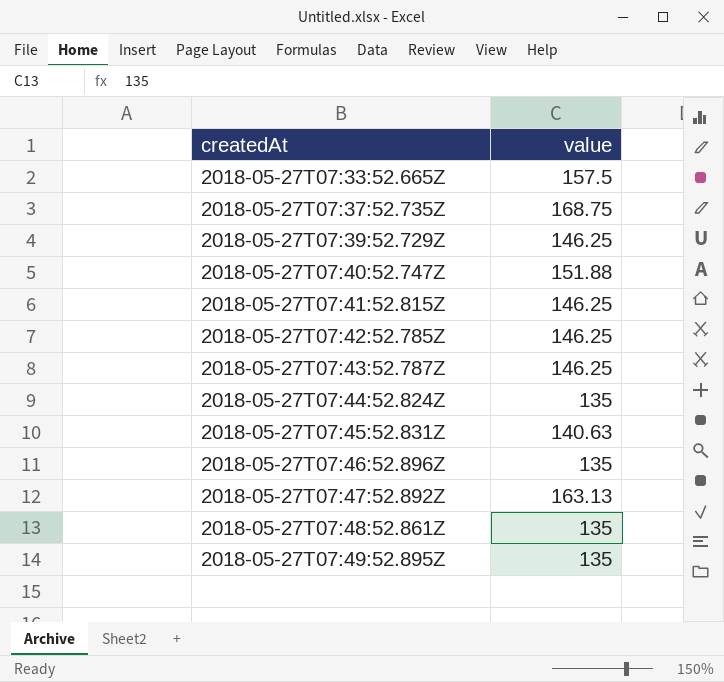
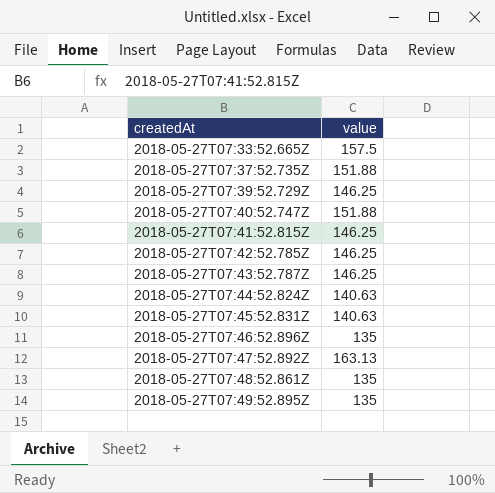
2018-05-27T07:37:52.735Z | value: 168.75 -> 151.88
2018-05-27T07:44:52.824Z | value: 135 -> 140.63

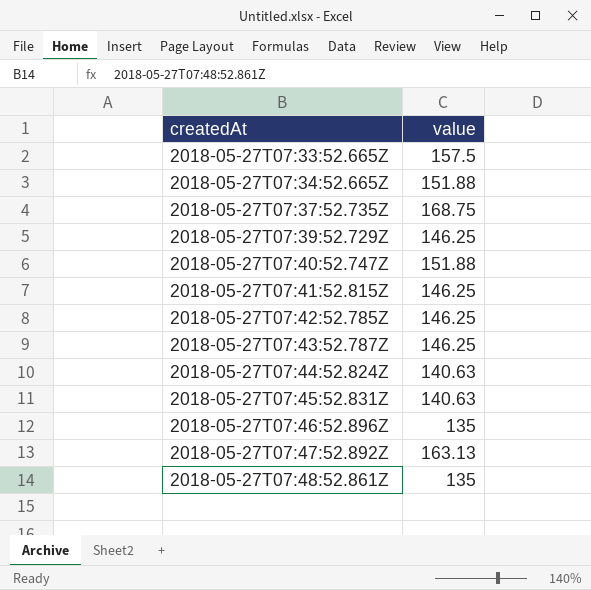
row 2018-05-27T07:49:52.895Z: 135 -> none
row 2018-05-27T07:34:52.665Z: none -> 151.88
2018-05-27T07:37:52.735Z | value: 151.88 -> 168.75

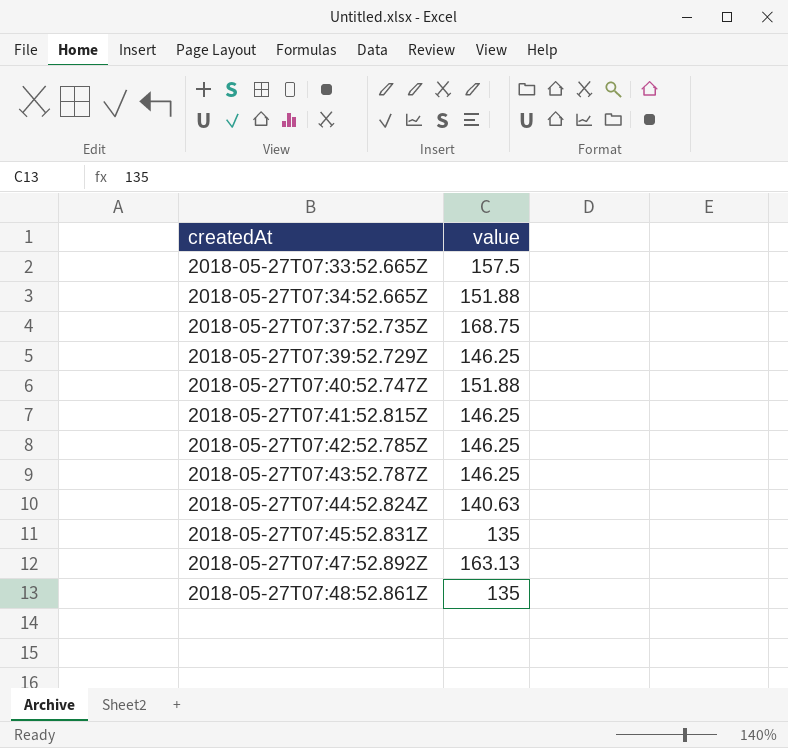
row 2018-05-27T07:46:52.896Z: 135 -> none
2018-05-27T07:45:52.831Z | value: 140.63 -> 135

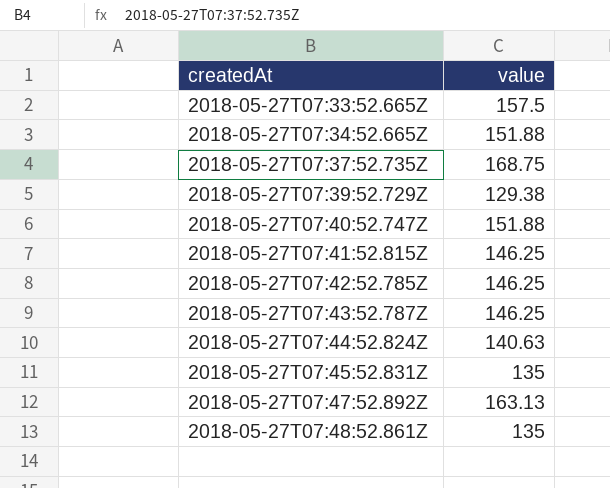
2018-05-27T07:39:52.729Z | value: 146.25 -> 129.38

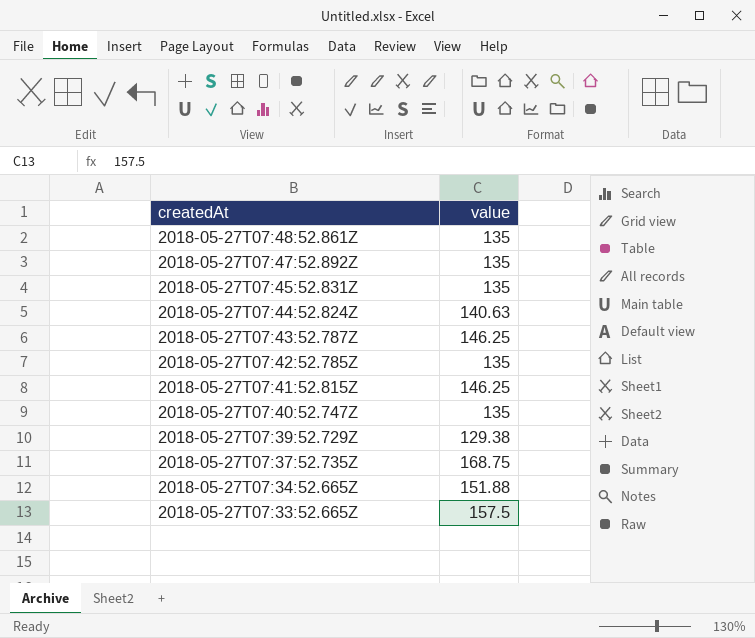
row order: createdAt ascending -> createdAt descending
2018-05-27T07:47:52.892Z | value: 163.13 -> 135
2018-05-27T07:42:52.785Z | value: 146.25 -> 135
2018-05-27T07:40:52.747Z | value: 151.88 -> 135

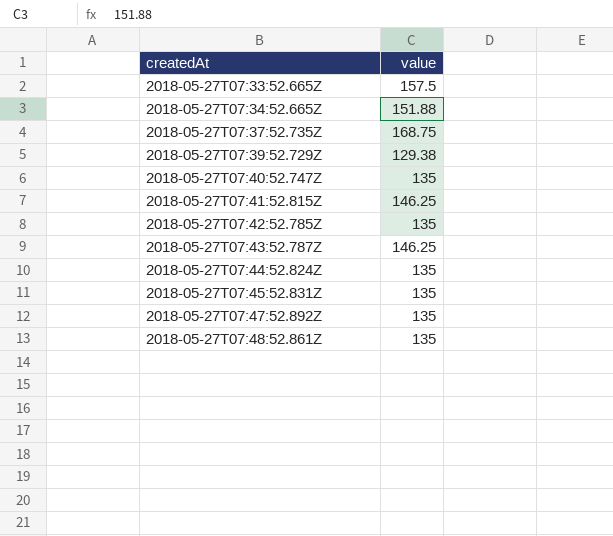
row order: createdAt descending -> createdAt ascending
2018-05-27T07:44:52.824Z | value: 140.63 -> 135

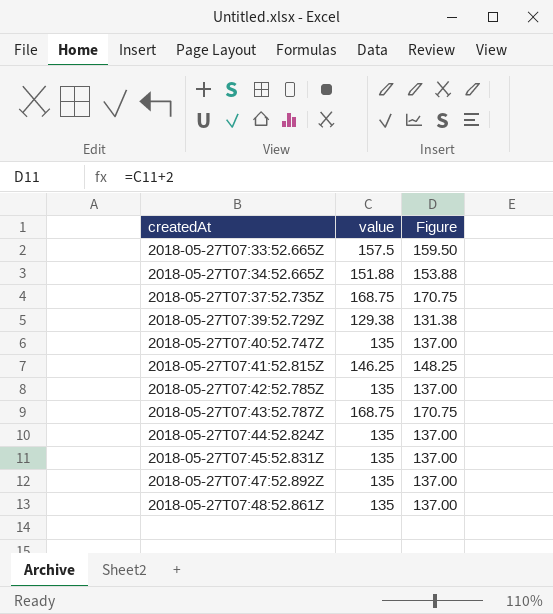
column Figure | formula: none -> [value] + 2
2018-05-27T07:43:52.787Z | value: 146.25 -> 168.75

